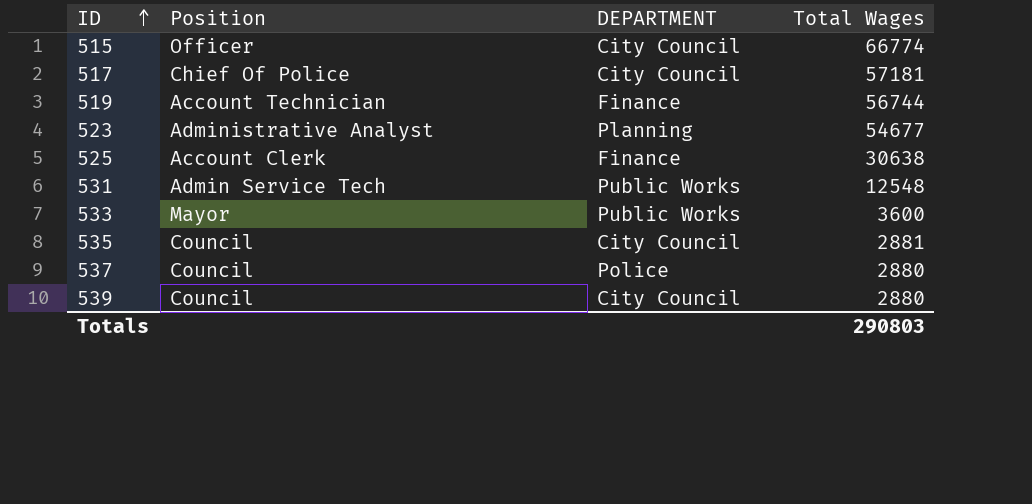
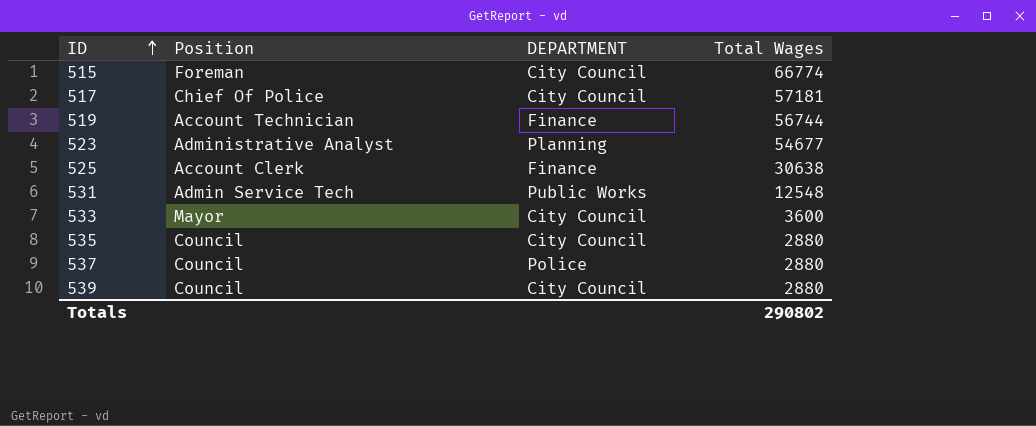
515 | Position: Officer -> Foreman
533 | DEPARTMENT: Public Works -> City Council
535 | Total Wages: 2881 -> 2880
Totals | Total Wages: 290803 -> 290802

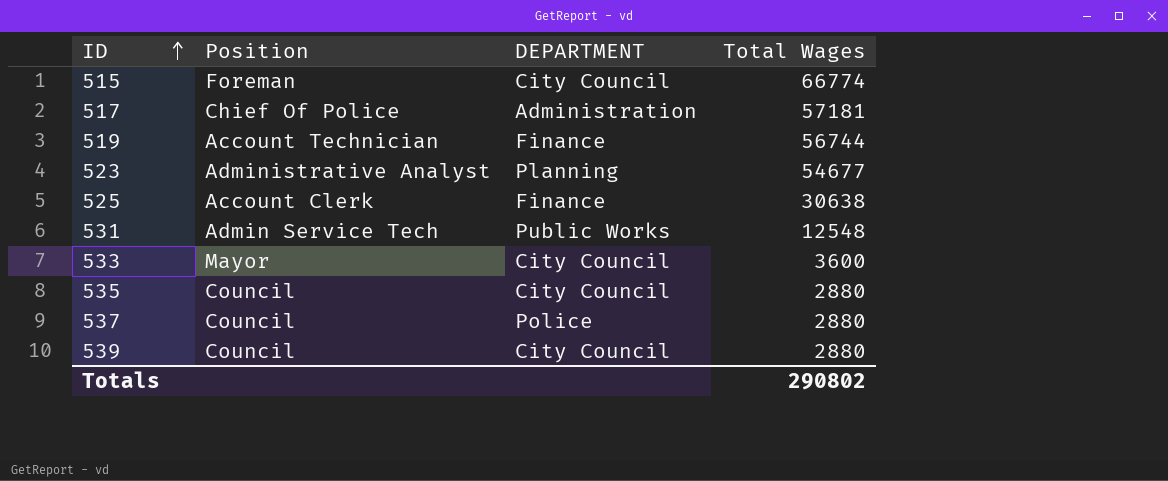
517 | DEPARTMENT: City Council -> Administration

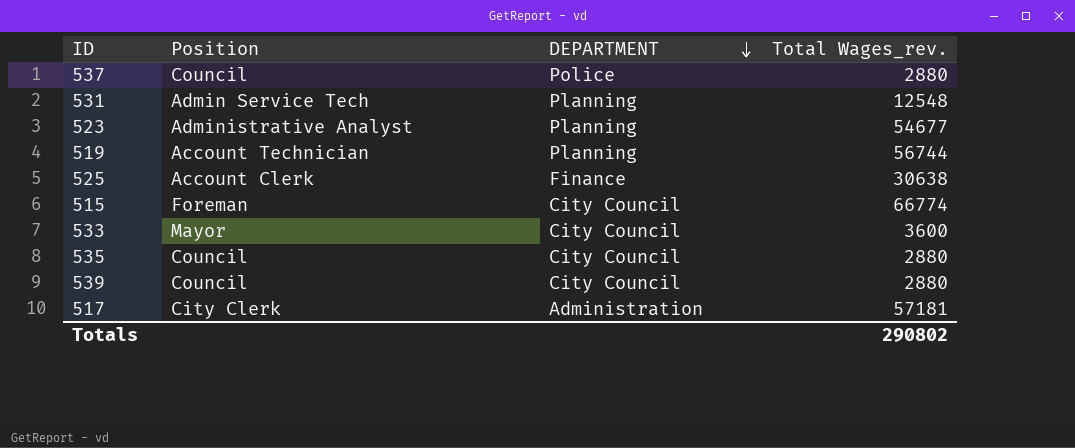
row order: ID ascending -> DEPARTMENT descending
column name: Total Wages -> Total Wages_rev.
531 | DEPARTMENT: Public Works -> Planning
519 | DEPARTMENT: Finance -> Planning
517 | Position: Chief Of Police -> City Clerk

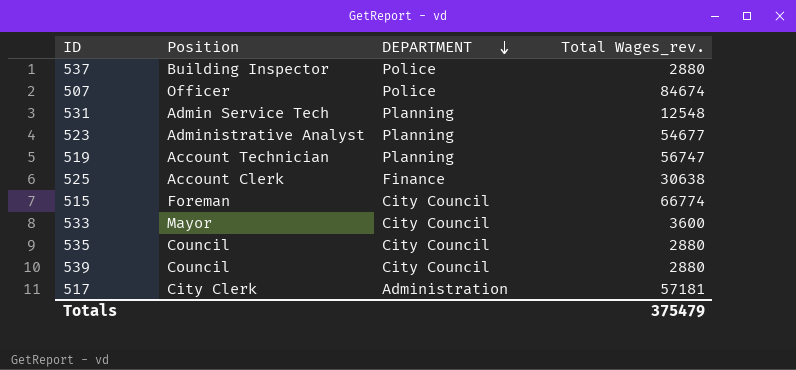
537 | Position: Council -> Building Inspector
row 507: none -> Officer | Police | 84674
519 | Total Wages_rev.: 56744 -> 56747
Totals | Total Wages_rev.: 290802 -> 375479

